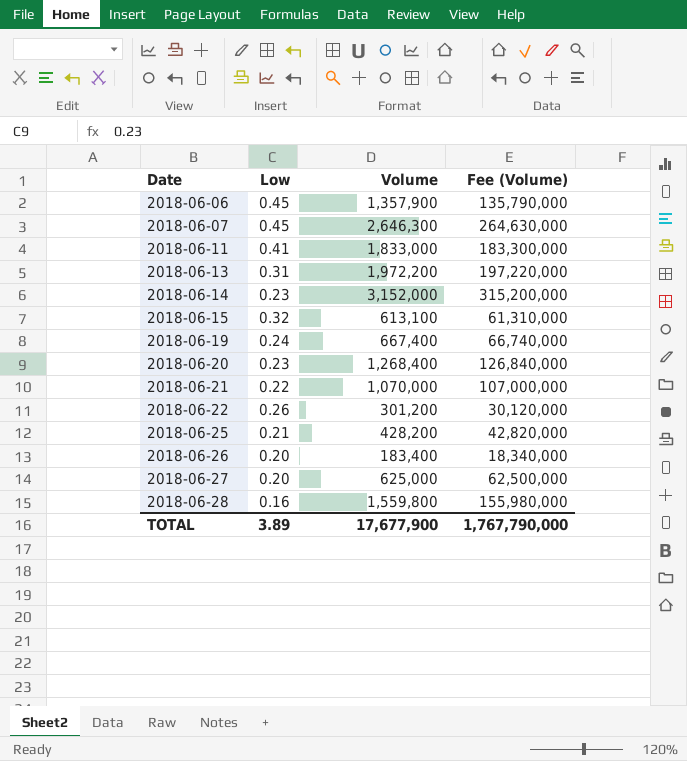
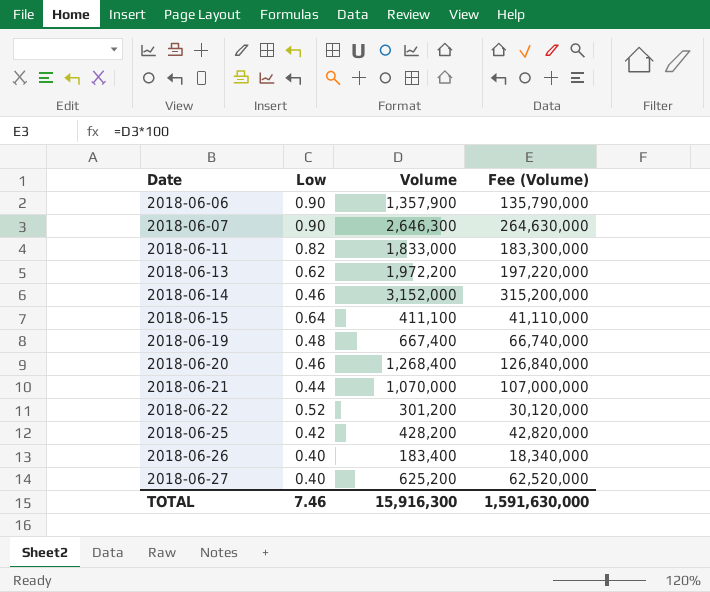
row 2018-06-28: 0.16 | 1,559,800 | 155,980,000 -> none
2018-06-06 | Low: 0.45 -> 0.90
2018-06-07 | Low: 0.45 -> 0.90
2018-06-11 | Low: 0.41 -> 0.82
2018-06-13 | Low: 0.31 -> 0.62
2018-06-14 | Low: 0.23 -> 0.46
2018-06-15 | Low: 0.32 -> 0.64
2018-06-15 | Volume: 613,100 -> 411,100
2018-06-15 | Fee (Volume): 61,310,000 -> 41,110,000
2018-06-19 | Low: 0.24 -> 0.48
2018-06-20 | Low: 0.23 -> 0.46
2018-06-21 | Low: 0.22 -> 0.44
2018-06-22 | Low: 0.26 -> 0.52
2018-06-25 | Low: 0.21 -> 0.42
2018-06-26 | Low: 0.20 -> 0.40
2018-06-27 | Low: 0.20 -> 0.40
2018-06-27 | Volume: 625,000 -> 625,200
2018-06-27 | Fee (Volume): 62,500,000 -> 62,520,000
TOTAL | Low: 3.89 -> 7.46
TOTAL | Volume: 17,677,900 -> 15,916,300
TOTAL | Fee (Volume): 1,767,790,000 -> 1,591,630,000

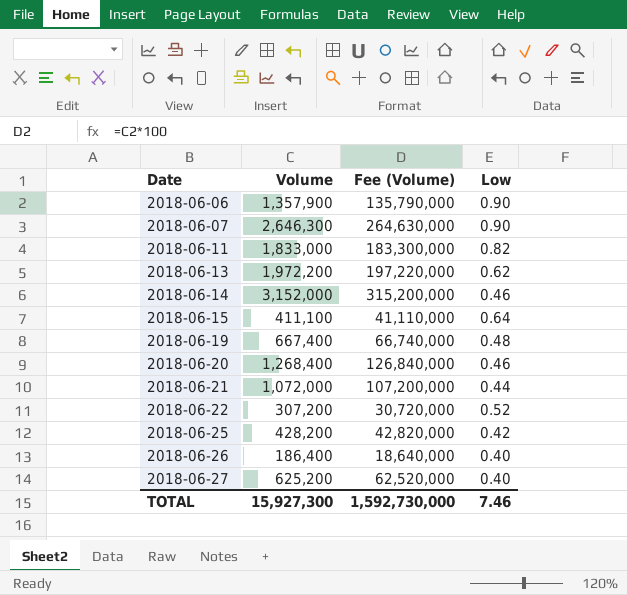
column Low | position: 2 -> 4
2018-06-21 | Volume: 1,070,000 -> 1,072,000
2018-06-21 | Fee (Volume): 107,000,000 -> 107,200,000
2018-06-22 | Volume: 301,200 -> 307,200
2018-06-22 | Fee (Volume): 30,120,000 -> 30,720,000
2018-06-26 | Volume: 183,400 -> 186,400
2018-06-26 | Fee (Volume): 18,340,000 -> 18,640,000
TOTAL | Volume: 15,916,300 -> 15,927,300
TOTAL | Fee (Volume): 1,591,630,000 -> 1,592,730,000

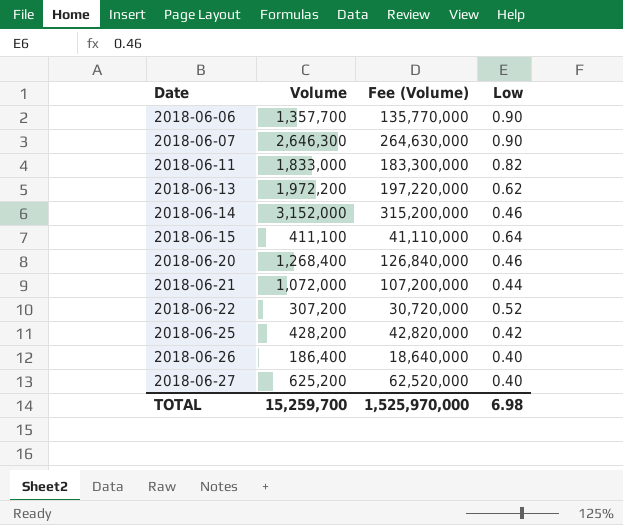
row 2018-06-19: 667,400 | 66,740,000 | 0.48 -> none
2018-06-06 | Volume: 1,357,900 -> 1,357,700
2018-06-06 | Fee (Volume): 135,790,000 -> 135,770,000
TOTAL | Volume: 15,927,300 -> 15,259,700
TOTAL | Fee (Volume): 1,592,730,000 -> 1,525,970,000
TOTAL | Low: 7.46 -> 6.98

